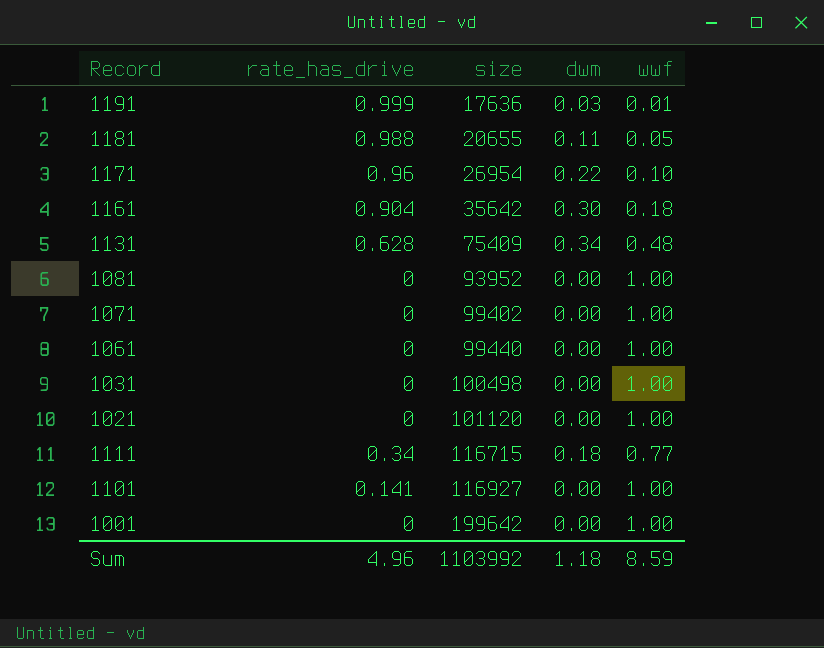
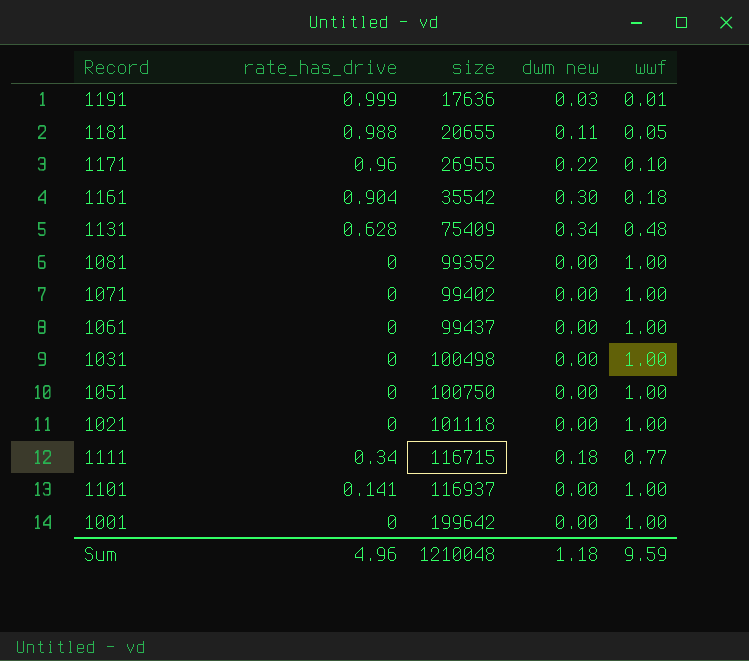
column name: dwm -> dwm new
1171 | size: 26954 -> 26955
1161 | size: 35642 -> 35542
1081 | size: 93952 -> 99352
1061 | size: 99440 -> 99437
row 1051: none -> 0 | 100750 | 0.00 | 1.00
1021 | size: 101120 -> 101118
1101 | size: 116927 -> 116937
Sum | size: 1103992 -> 1210048
Sum | wwf: 8.59 -> 9.59

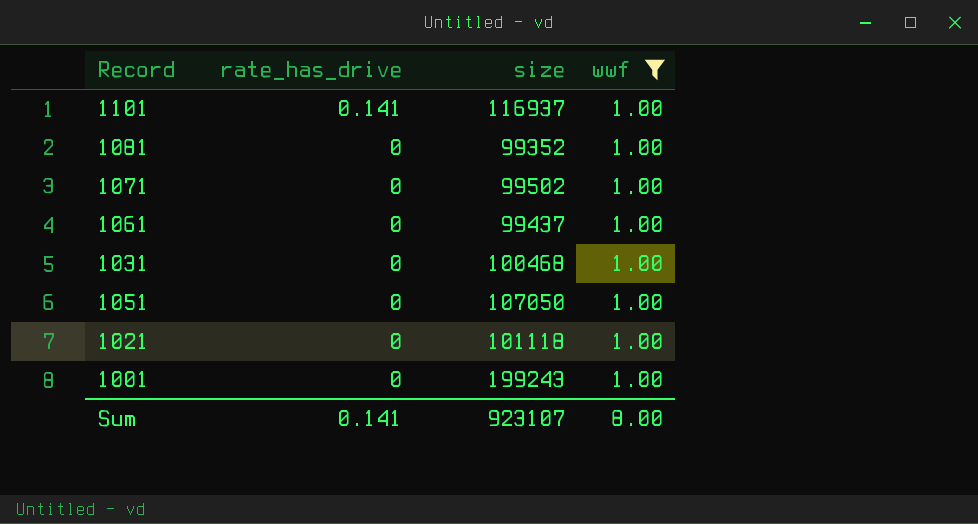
filter: none -> wwf = 1.00
row order: size ascending -> rate_has_drive descending
column dwm new | position: 4 -> none
1071 | size: 99402 -> 99502
1031 | size: 100498 -> 100468
1051 | size: 100750 -> 107050
1001 | size: 199642 -> 199243
Sum | rate_has_drive: 4.96 -> 0.141
Sum | size: 1210048 -> 923107
Sum | wwf: 9.59 -> 8.00

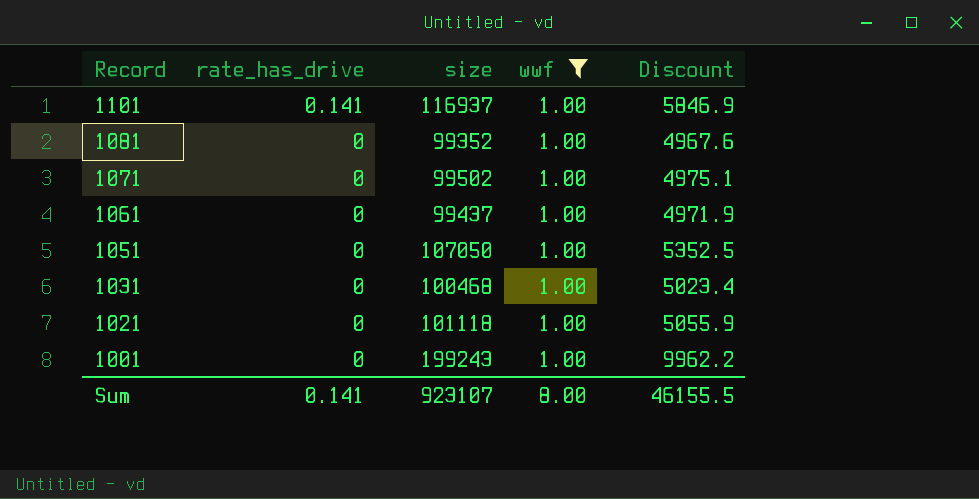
row order: rate_has_drive descending -> Record descending
column Discount | formula: none -> [size] * 0.05

